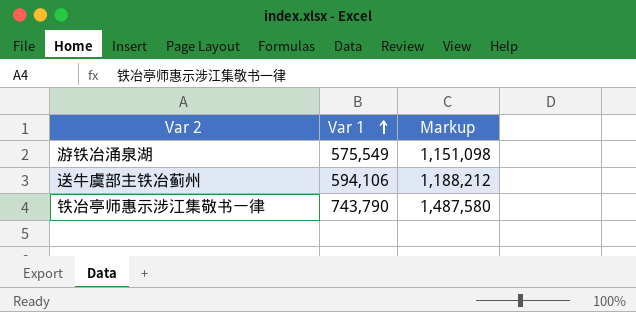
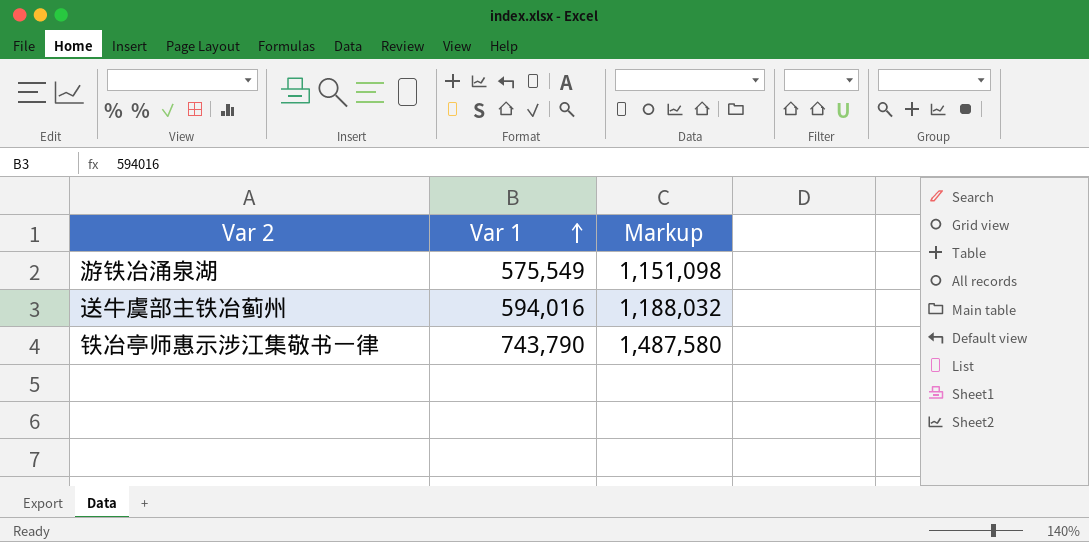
送牛虞部主铁冶蓟州 | Var 1: 594,106 -> 594,016
送牛虞部主铁冶蓟州 | Markup: 1,188,212 -> 1,188,032

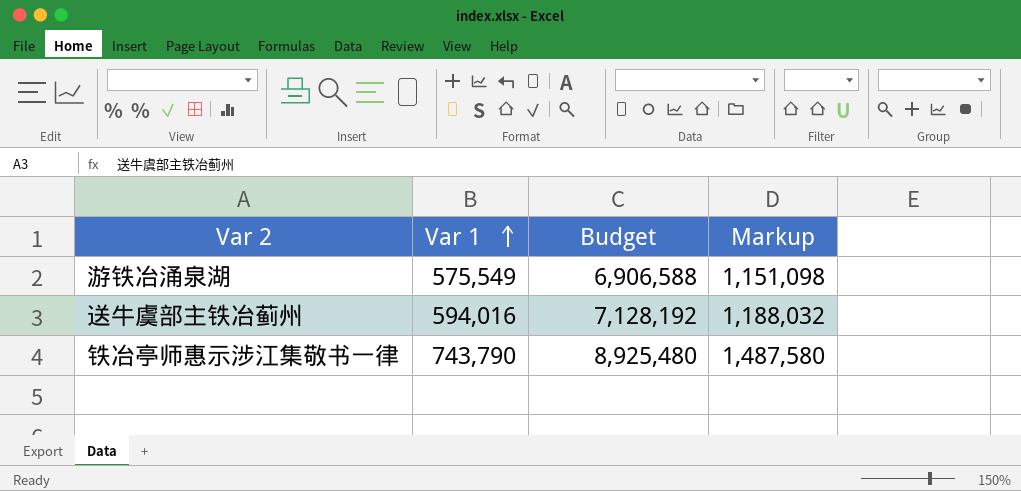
column Budget | formula: none -> [Var 1] * 12

